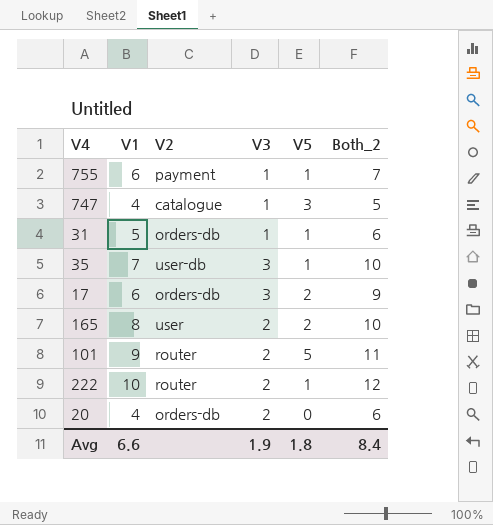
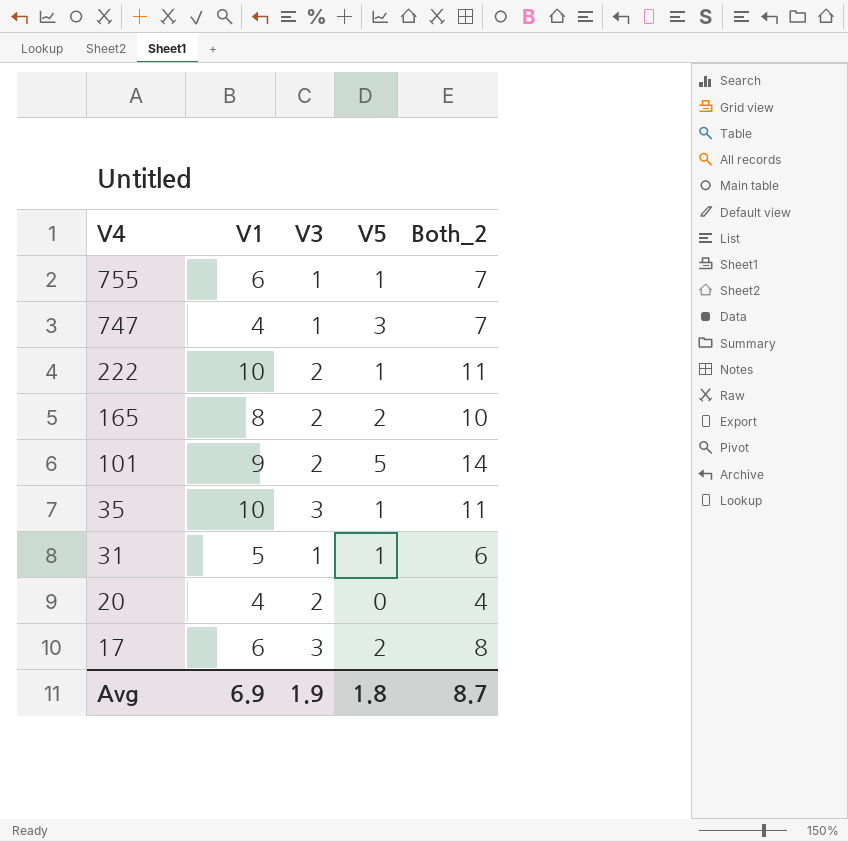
row order: none -> V4 descending
column V2 | position: 3 -> none
column Both_2 | formula: [V1] + [V3] -> [V1] + [V5]
35 | V1: 7 -> 10
Avg | V1: 6.6 -> 6.9
Avg | Both_2: 8.4 -> 8.7

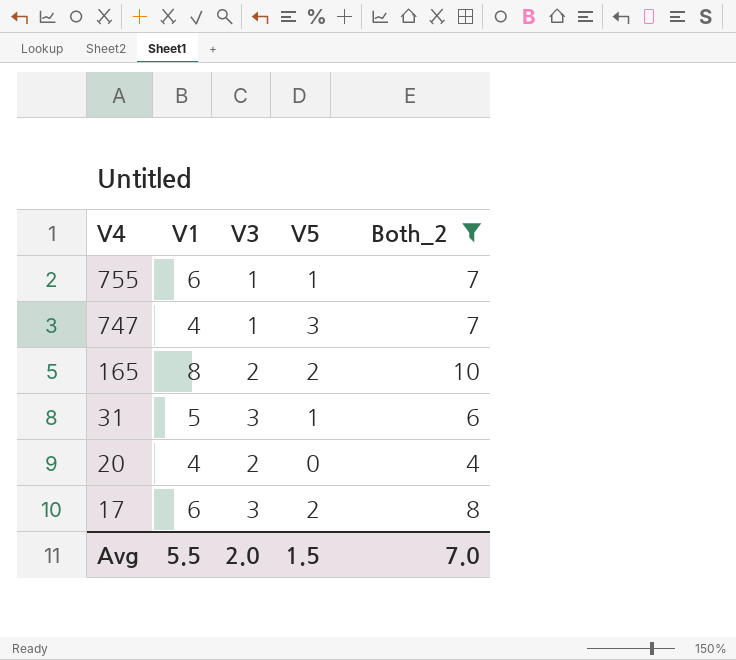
filter: none -> Both_2 <= 10
31 | V3: 1 -> 3
Avg | V1: 6.9 -> 5.5
Avg | V3: 1.9 -> 2.0
Avg | V5: 1.8 -> 1.5
Avg | Both_2: 8.7 -> 7.0

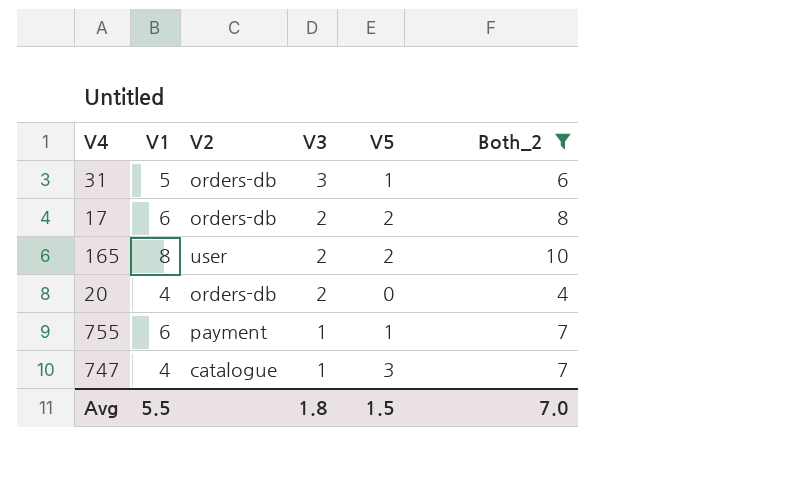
row order: V4 descending -> V3 descending
column V2 | position: none -> 3
17 | V3: 3 -> 2
Avg | V3: 2.0 -> 1.8

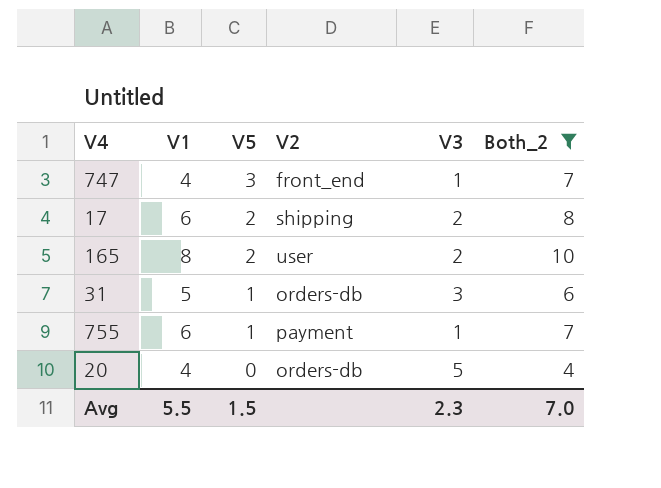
row order: V3 descending -> V5 descending
column V5 | position: 5 -> 3
747 | V2: catalogue -> front_end
17 | V2: orders-db -> shipping
20 | V3: 2 -> 5
Avg | V3: 1.8 -> 2.3

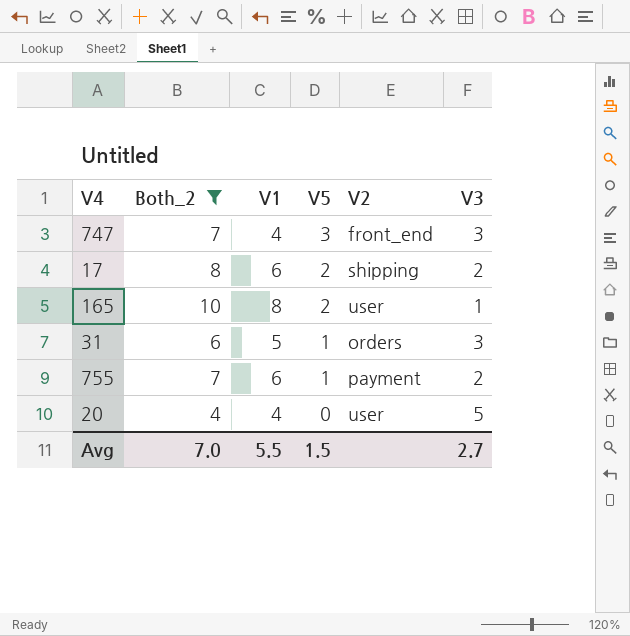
column Both_2 | position: 6 -> 2
747 | V3: 1 -> 3
165 | V3: 2 -> 1
31 | V2: orders-db -> orders
755 | V3: 1 -> 2
20 | V2: orders-db -> user
Avg | V3: 2.3 -> 2.7

